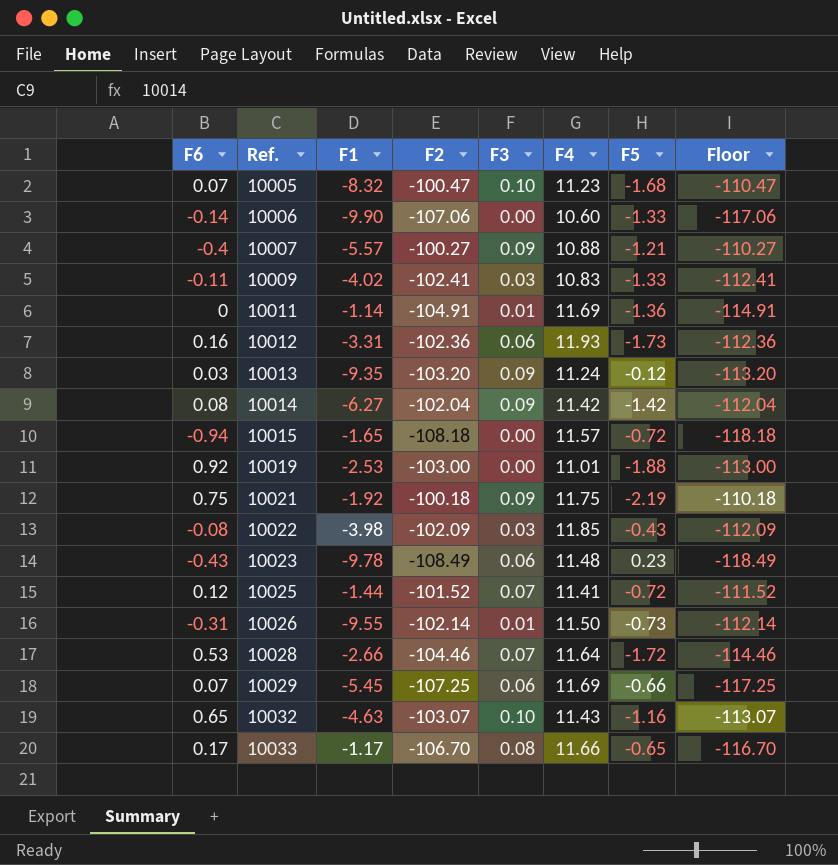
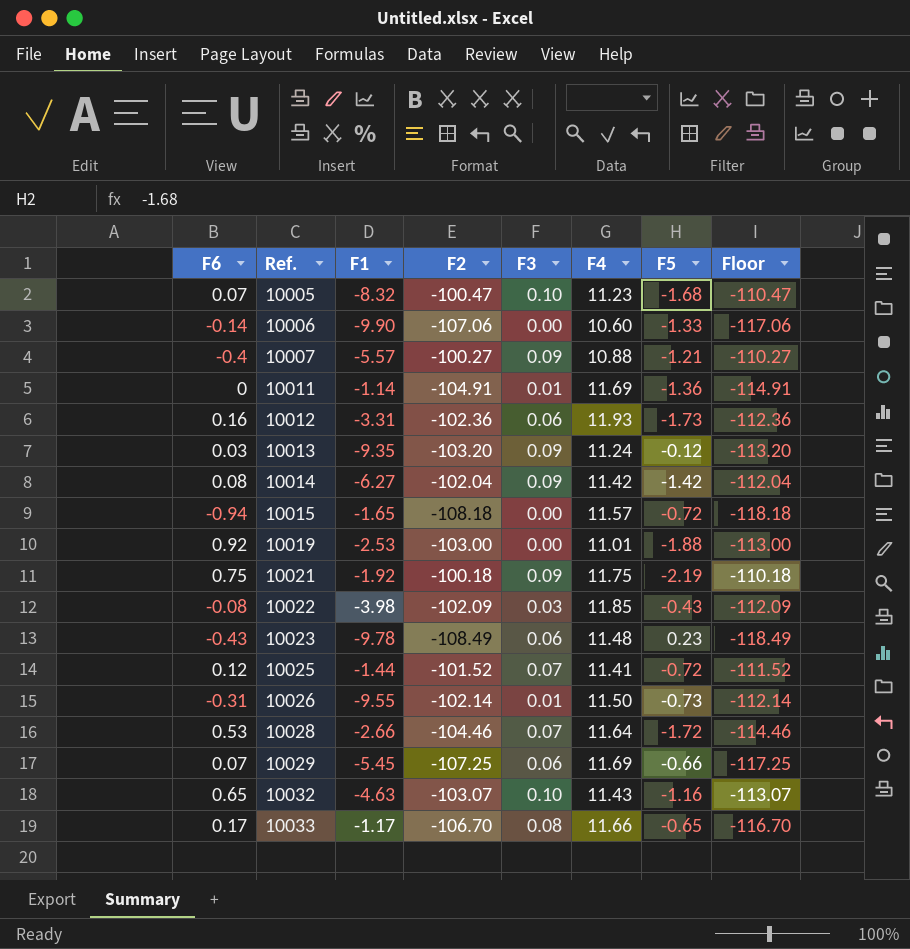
row 10009: -0.11 | -4.02 | -102.41 | 0.03 | 10.83 | -1.33 | -112.41 -> none

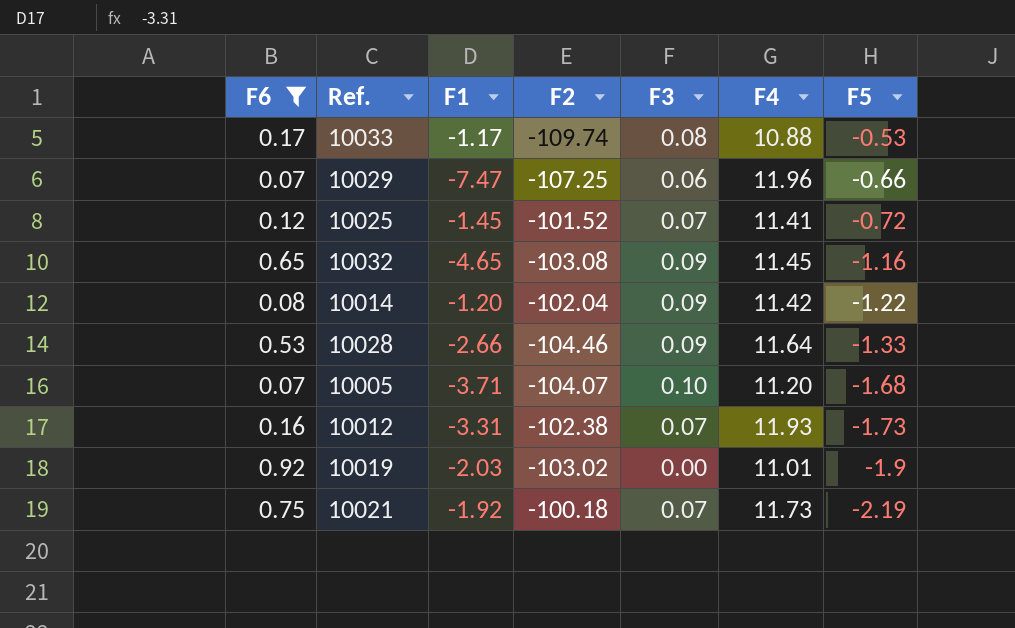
filter: none -> F6 >= 0.07
row order: Ref. ascending -> F5 descending
column Floor | formula: [F2] - 10 -> none
10033 | F2: -106.70 -> -109.74
10033 | F4: 11.66 -> 10.88
10033 | F5: -0.65 -> -0.53
10029 | F1: -5.45 -> -7.47
10029 | F4: 11.69 -> 11.96
10025 | F1: -1.44 -> -1.45
10032 | F1: -4.63 -> -4.65
10032 | F2: -103.07 -> -103.08
10032 | F3: 0.10 -> 0.09
10032 | F4: 11.43 -> 11.45
10014 | F1: -6.27 -> -1.20
10014 | F5: -1.42 -> -1.22
10028 | F3: 0.07 -> 0.09
10028 | F5: -1.72 -> -1.33
10005 | F1: -8.32 -> -3.71
10005 | F2: -100.47 -> -104.07
10005 | F4: 11.23 -> 11.20
10012 | F2: -102.36 -> -102.38
10012 | F3: 0.06 -> 0.07
10019 | F1: -2.53 -> -2.03
10019 | F2: -103.00 -> -103.02
10019 | F5: -1.88 -> -1.9
10021 | F3: 0.09 -> 0.07
10021 | F4: 11.75 -> 11.73

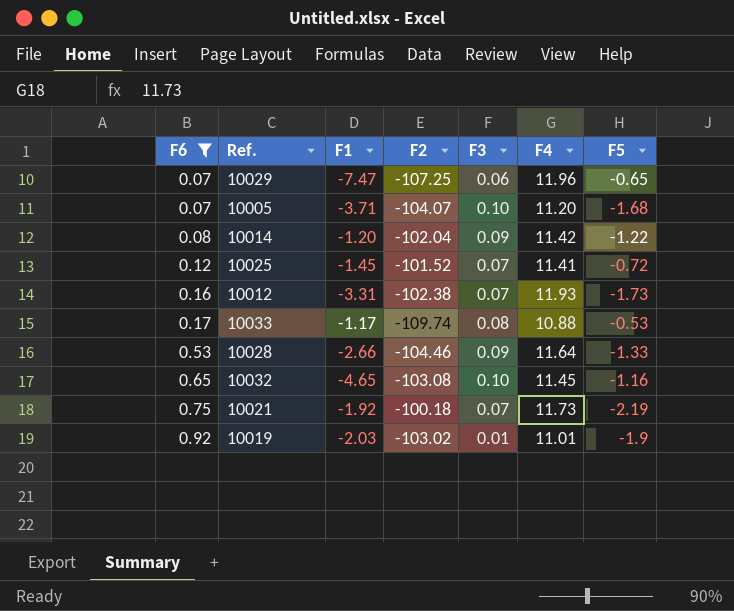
row order: F5 descending -> F6 ascending
10029 | F5: -0.66 -> -0.65
10032 | F3: 0.09 -> 0.10
10019 | F3: 0.00 -> 0.01

